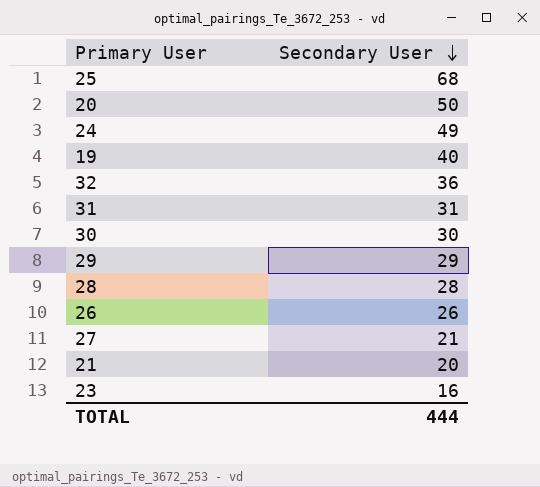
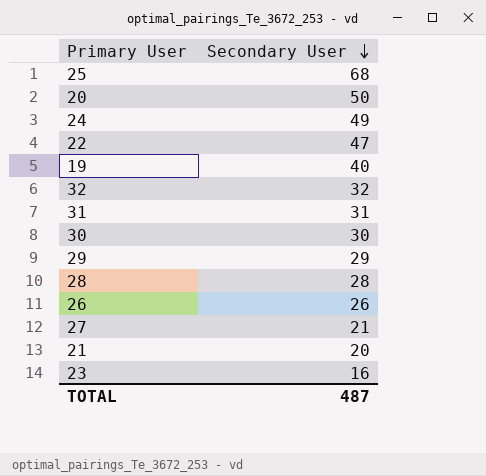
row 22: none -> 47
32 | Secondary User: 36 -> 32
TOTAL | Secondary User: 444 -> 487

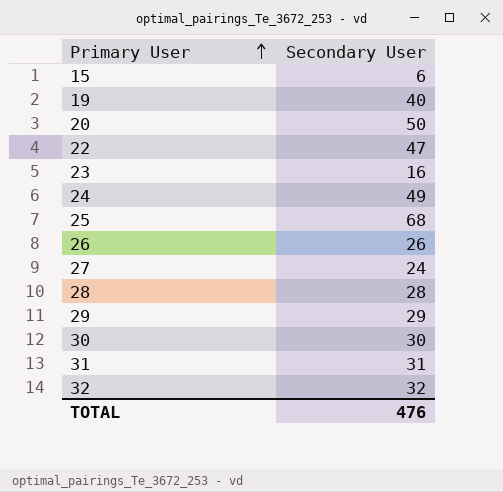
row order: Secondary User descending -> Primary User ascending
row 21: 20 -> none
row 15: none -> 6
27 | Secondary User: 21 -> 24
TOTAL | Secondary User: 487 -> 476

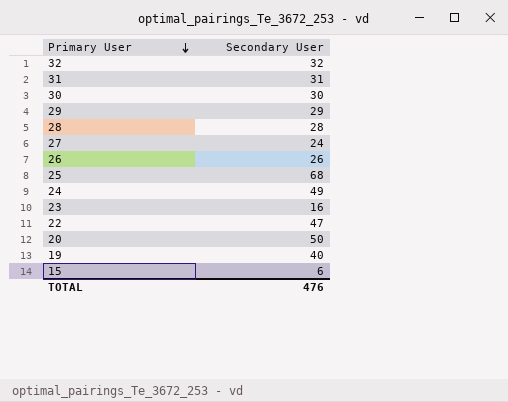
row order: Primary User ascending -> Primary User descending

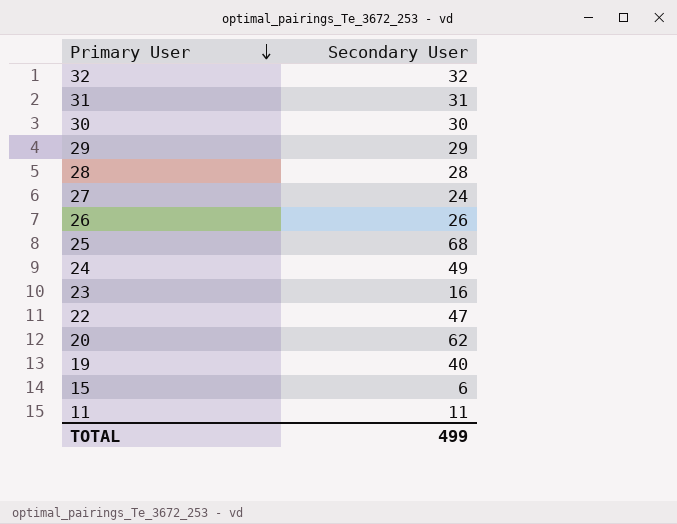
20 | Secondary User: 50 -> 62
row 11: none -> 11
TOTAL | Secondary User: 476 -> 499

